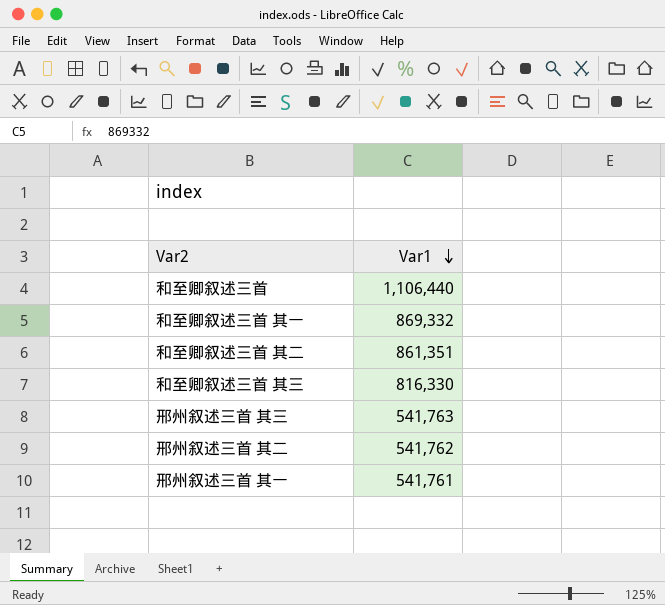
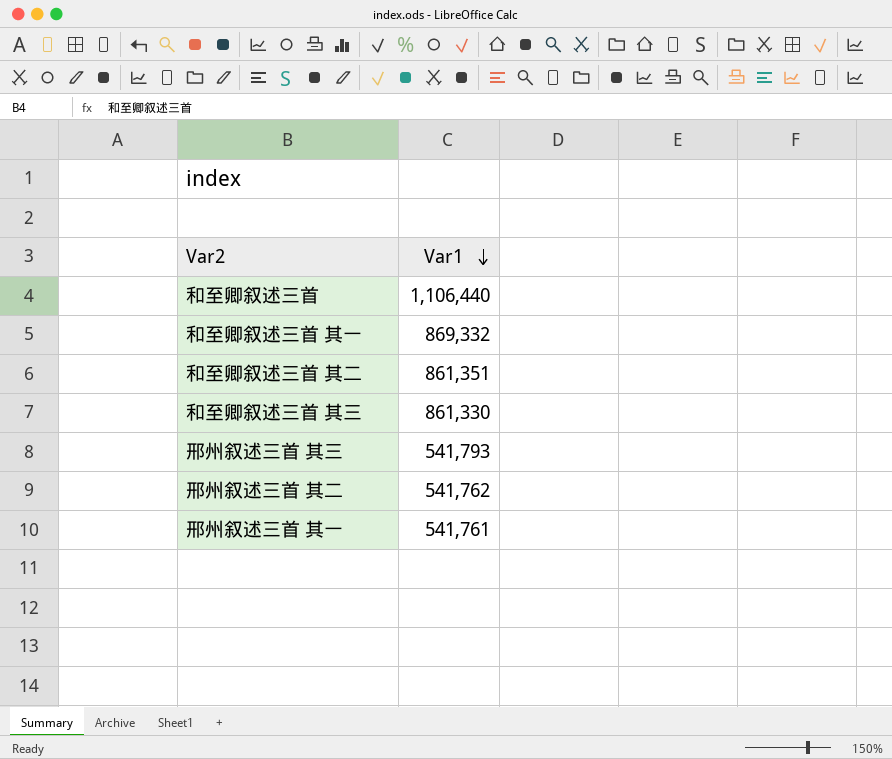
和至卿叙述三首 其三 | Var1: 816,330 -> 861,330
邢州叙述三首 其三 | Var1: 541,763 -> 541,793

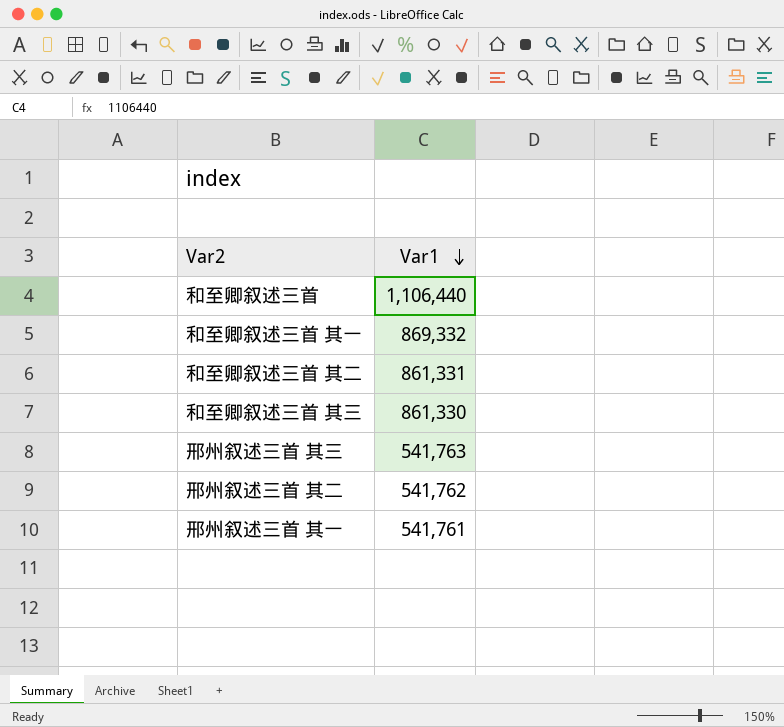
和至卿叙述三首 其二 | Var1: 861,351 -> 861,331
邢州叙述三首 其三 | Var1: 541,793 -> 541,763

